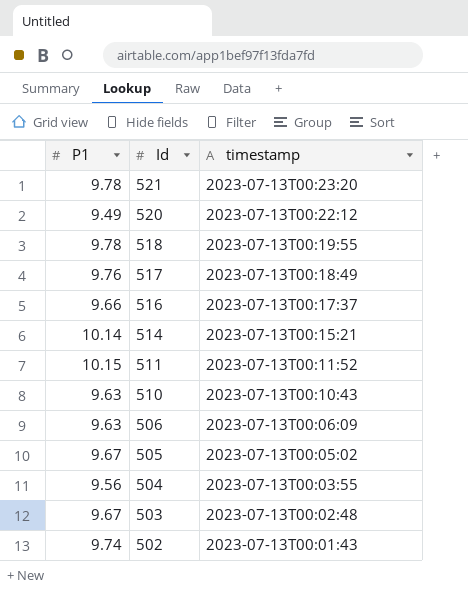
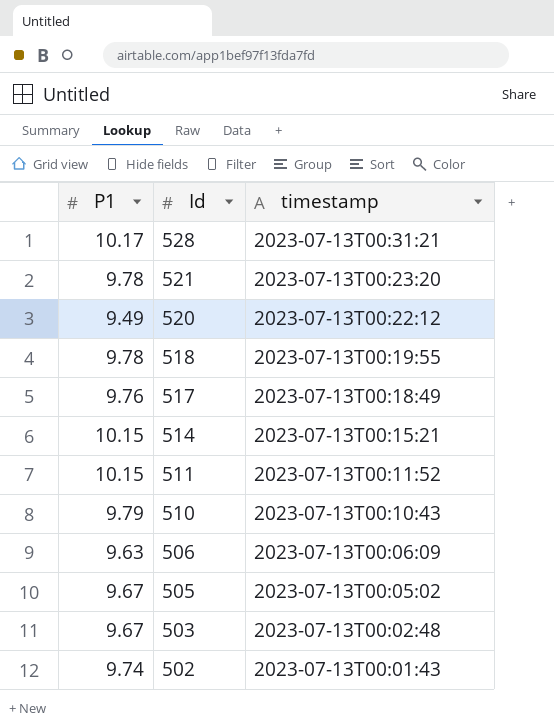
row 516: 9.66 | 2023-07-13T00:17:37 -> none
row 504: 9.56 | 2023-07-13T00:03:55 -> none
row 528: none -> 10.17 | 2023-07-13T00:31:21
514 | P1: 10.14 -> 10.15
510 | P1: 9.63 -> 9.79

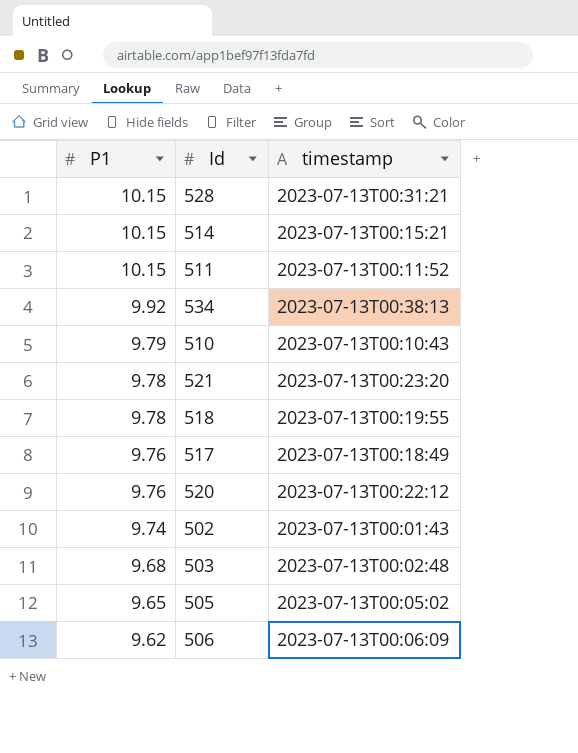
row order: Id descending -> P1 descending
528 | P1: 10.17 -> 10.15
row 534: none -> 9.92 | 2023-07-13T00:38:13
520 | P1: 9.49 -> 9.76
503 | P1: 9.67 -> 9.68
505 | P1: 9.67 -> 9.65
506 | P1: 9.63 -> 9.62

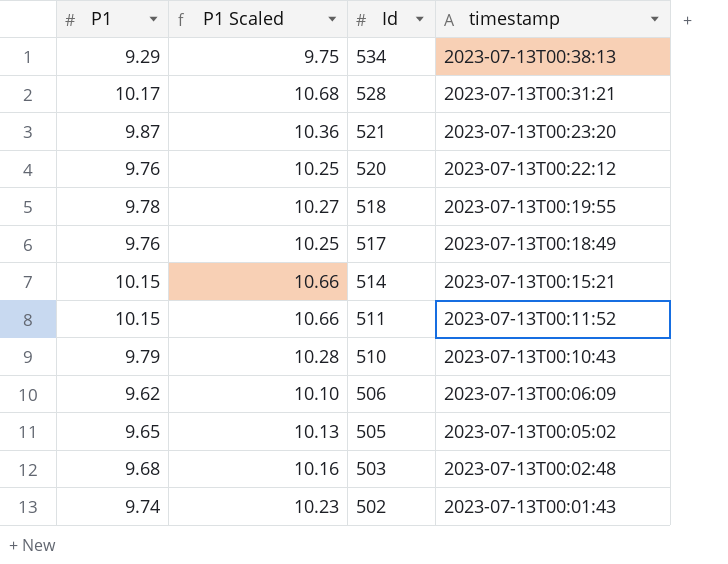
row order: P1 descending -> Id descending
column P1 Scaled | formula: none -> [P1] * 1.05
534 | P1: 9.92 -> 9.29
528 | P1: 10.15 -> 10.17
521 | P1: 9.78 -> 9.87

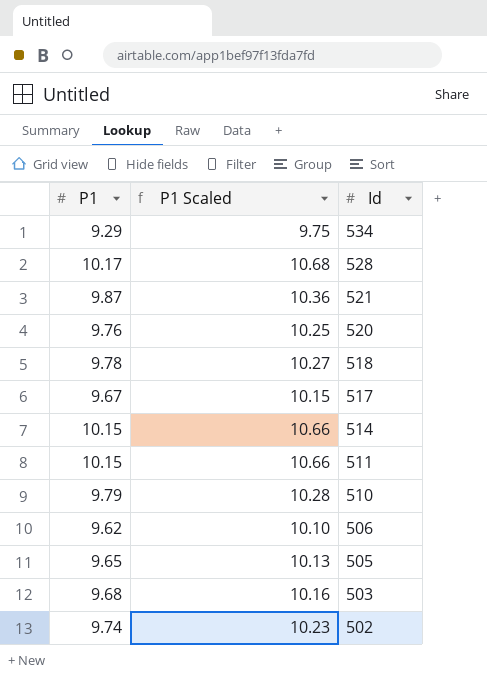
column timestamp | position: 4 -> none
517 | P1: 9.76 -> 9.67
517 | P1 Scaled: 10.25 -> 10.15

